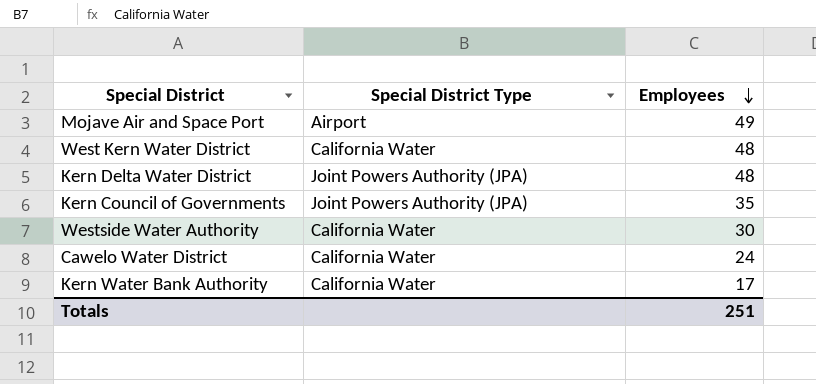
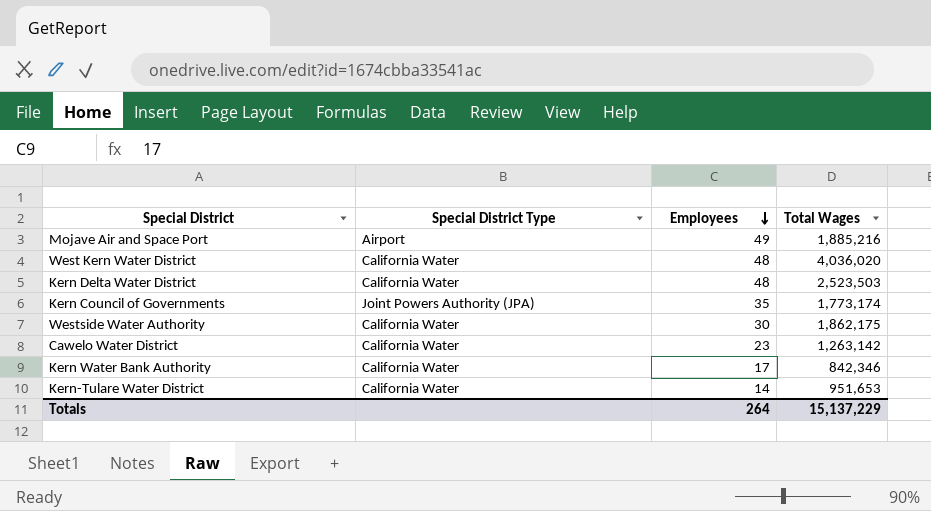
column Total Wages | position: none -> 4
Kern Delta Water District | Special District Type: Joint Powers Authority (JPA) -> California Water
Cawelo Water District | Employees: 24 -> 23
row Kern-Tulare Water District: none -> California Water | 14 | 951,653
Totals | Employees: 251 -> 264

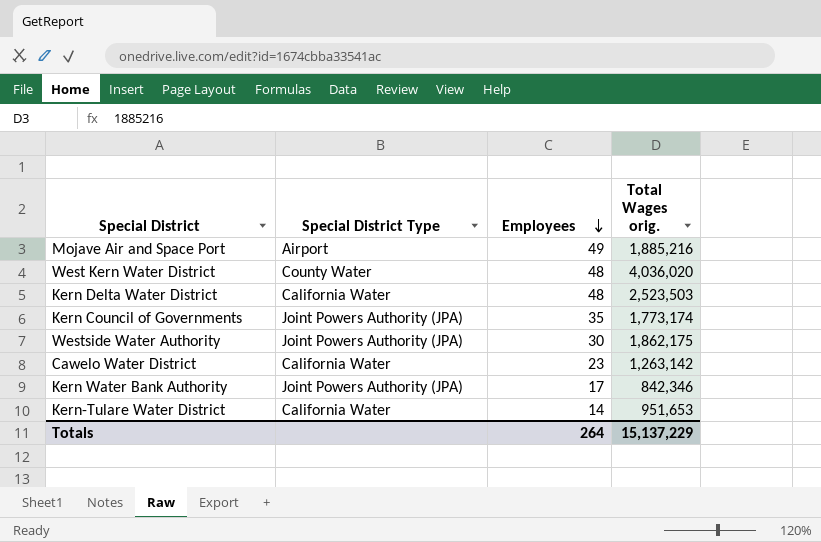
column name: Total Wages -> Total Wages orig.
West Kern Water District | Special District Type: California Water -> County Water
Westside Water Authority | Special District Type: California Water -> Joint Powers Authority (JPA)
Kern Water Bank Authority | Special District Type: California Water -> Joint Powers Authority (JPA)

